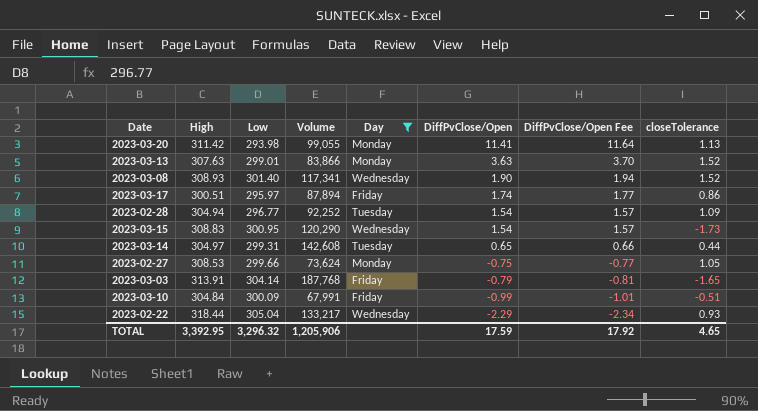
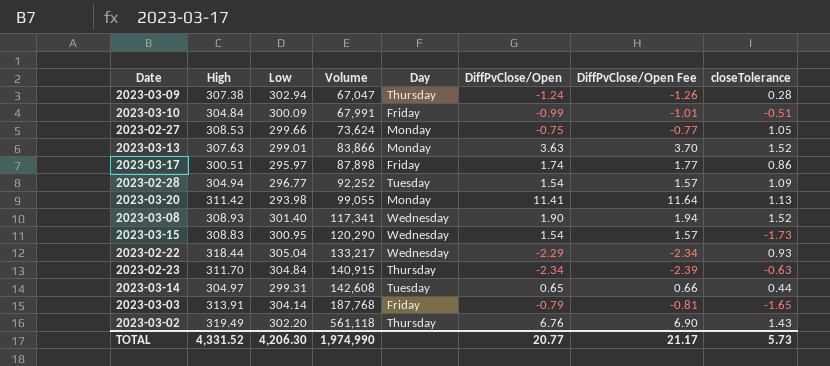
filter: Day != Thursday -> none
row order: DiffPvClose/Open descending -> Volume ascending
2023-03-17 | Volume: 87,894 -> 87,898
TOTAL | High: 3,392.95 -> 4,331.52
TOTAL | Low: 3,296.32 -> 4,206.30
TOTAL | Volume: 1,205,906 -> 1,974,990
TOTAL | DiffPvClose/Open: 17.59 -> 20.77
TOTAL | DiffPvClose/Open Fee: 17.92 -> 21.17
TOTAL | closeTolerance: 4.65 -> 5.73

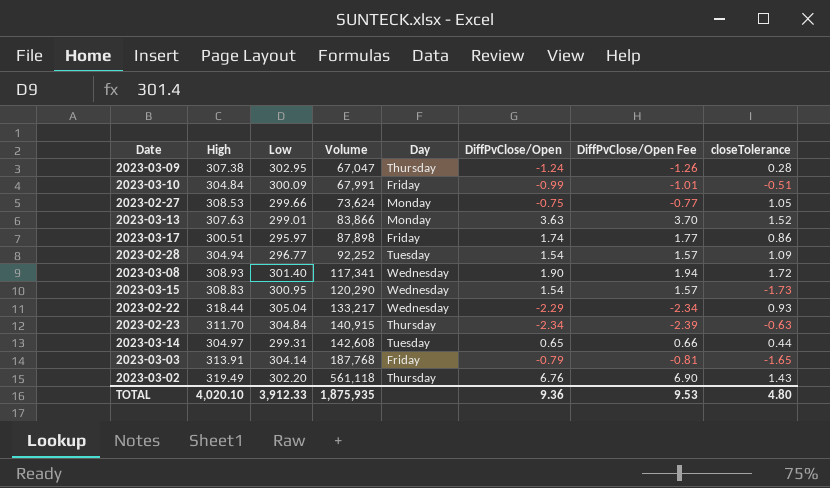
row 2023-03-20: 311.42 | 293.98 | 99,055 | Monday | 11.41 | 11.64 | 1.13 -> none
2023-03-09 | Low: 302.94 -> 302.95
2023-03-08 | closeTolerance: 1.52 -> 1.72
TOTAL | High: 4,331.52 -> 4,020.10
TOTAL | Low: 4,206.30 -> 3,912.33
TOTAL | Volume: 1,974,990 -> 1,875,935
TOTAL | DiffPvClose/Open: 20.77 -> 9.36
TOTAL | DiffPvClose/Open Fee: 21.17 -> 9.53
TOTAL | closeTolerance: 5.73 -> 4.80

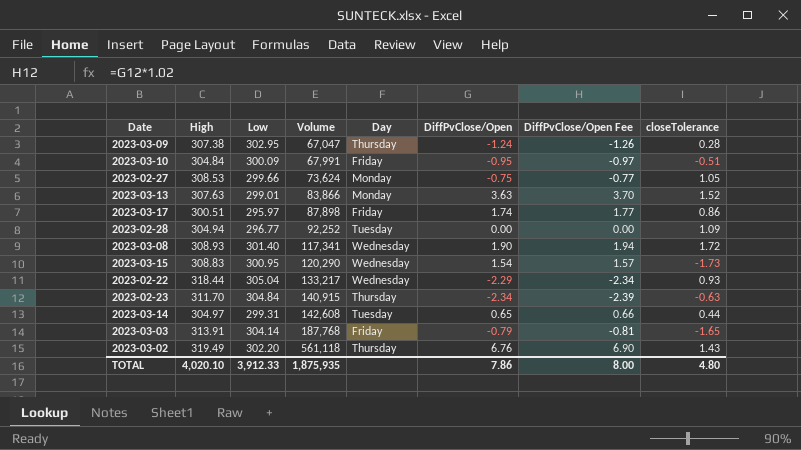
2023-03-10 | DiffPvClose/Open: -0.99 -> -0.95
2023-03-10 | DiffPvClose/Open Fee: -1.01 -> -0.97
2023-02-28 | DiffPvClose/Open: 1.54 -> 0.00
2023-02-28 | DiffPvClose/Open Fee: 1.57 -> 0.00
TOTAL | DiffPvClose/Open: 9.36 -> 7.86
TOTAL | DiffPvClose/Open Fee: 9.53 -> 8.00

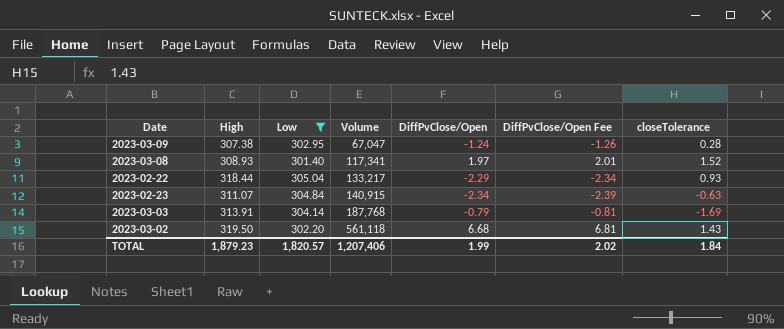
filter: none -> Low >= 301.40
column Day | position: 5 -> none
2023-03-08 | DiffPvClose/Open: 1.90 -> 1.97
2023-03-08 | DiffPvClose/Open Fee: 1.94 -> 2.01
2023-03-08 | closeTolerance: 1.72 -> 1.52
2023-02-23 | High: 311.70 -> 311.07
2023-03-03 | closeTolerance: -1.65 -> -1.69
2023-03-02 | High: 319.49 -> 319.50
2023-03-02 | DiffPvClose/Open: 6.76 -> 6.68
2023-03-02 | DiffPvClose/Open Fee: 6.90 -> 6.81
TOTAL | High: 4,020.10 -> 1,879.23
TOTAL | Low: 3,912.33 -> 1,820.57
TOTAL | Volume: 1,875,935 -> 1,207,406
TOTAL | DiffPvClose/Open: 7.86 -> 1.99
TOTAL | DiffPvClose/Open Fee: 8.00 -> 2.02
TOTAL | closeTolerance: 4.80 -> 1.84

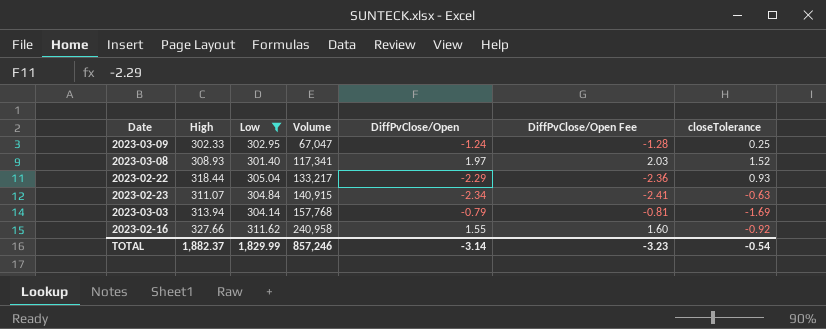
column DiffPvClose/Open Fee | formula: [DiffPvClose/Open] * 1.02 -> [DiffPvClose/Open] * 1.03
row 2023-03-02: 319.50 | 302.20 | 561,118 | 6.68 | 6.81 | 1.43 -> none
2023-03-09 | High: 307.38 -> 302.33
2023-03-09 | closeTolerance: 0.28 -> 0.25
2023-03-03 | High: 313.91 -> 313.94
2023-03-03 | Volume: 187,768 -> 157,768
row 2023-02-16: none -> 327.66 | 311.62 | 240,958 | 1.55 | 1.60 | -0.92
TOTAL | High: 1,879.23 -> 1,882.37
TOTAL | Low: 1,820.57 -> 1,829.99
TOTAL | Volume: 1,207,406 -> 857,246
TOTAL | DiffPvClose/Open: 1.99 -> -3.14
TOTAL | DiffPvClose/Open Fee: 2.02 -> -3.23
TOTAL | closeTolerance: 1.84 -> -0.54

